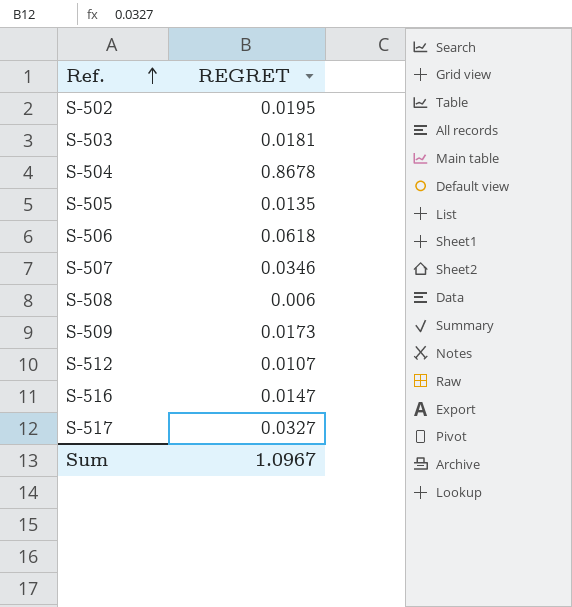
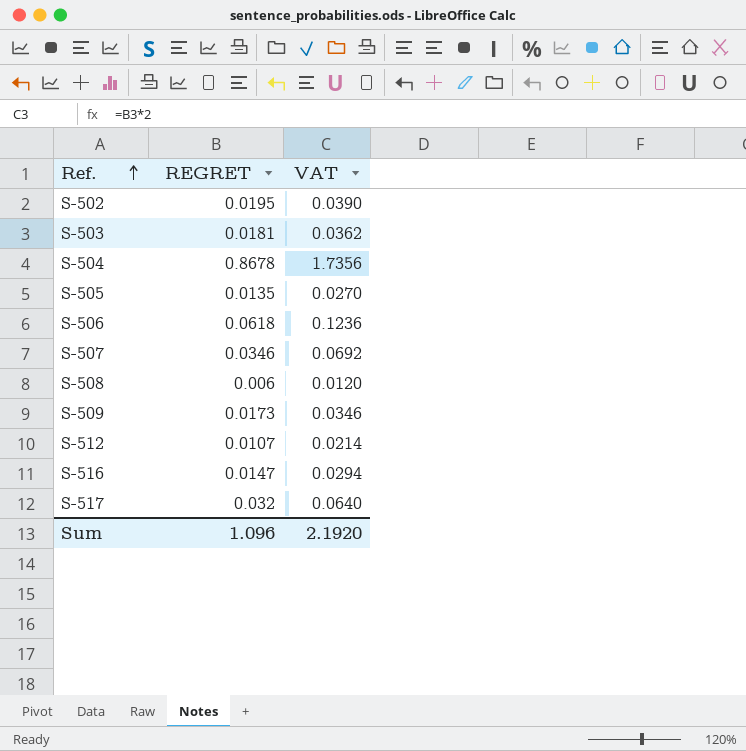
column VAT | formula: none -> [REGRET] * 2
S-517 | REGRET: 0.0327 -> 0.032
Sum | REGRET: 1.0967 -> 1.096

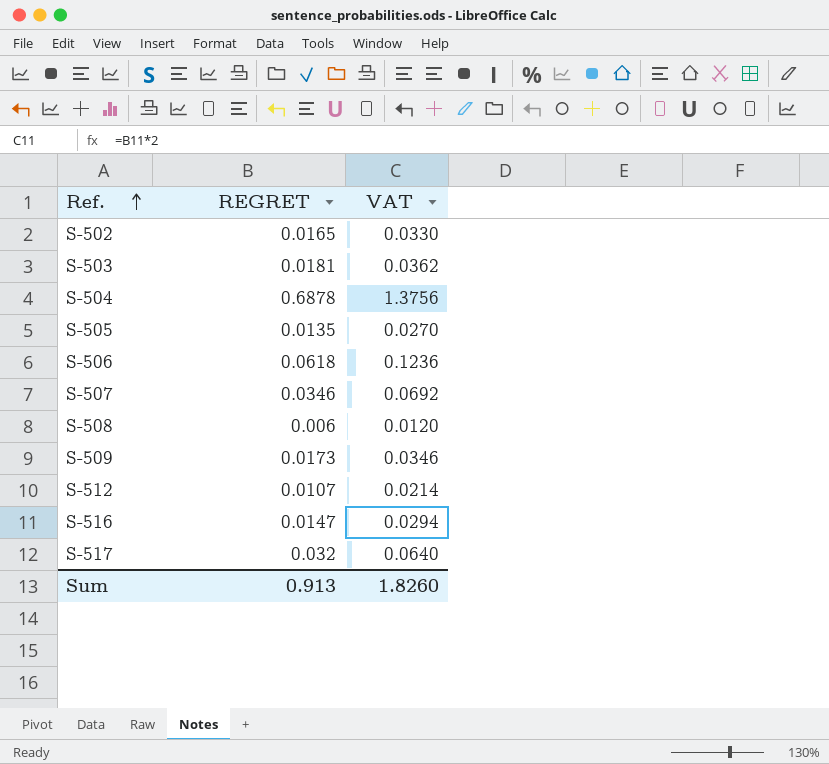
S-502 | REGRET: 0.0195 -> 0.0165
S-502 | VAT: 0.0390 -> 0.0330
S-504 | REGRET: 0.8678 -> 0.6878
S-504 | VAT: 1.7356 -> 1.3756
Sum | REGRET: 1.096 -> 0.913
Sum | VAT: 2.1920 -> 1.8260

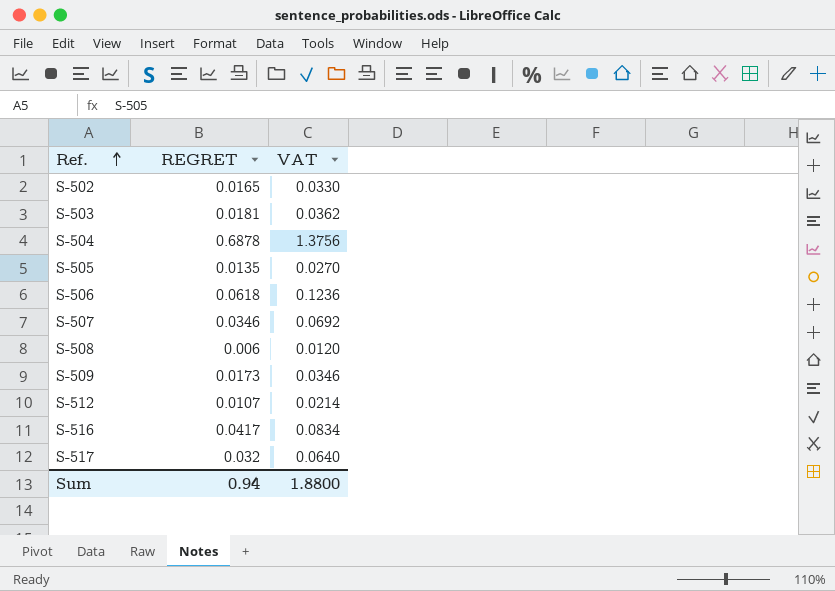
S-516 | REGRET: 0.0147 -> 0.0417
S-516 | VAT: 0.0294 -> 0.0834
Sum | REGRET: 0.913 -> 0.94
Sum | VAT: 1.8260 -> 1.8800

